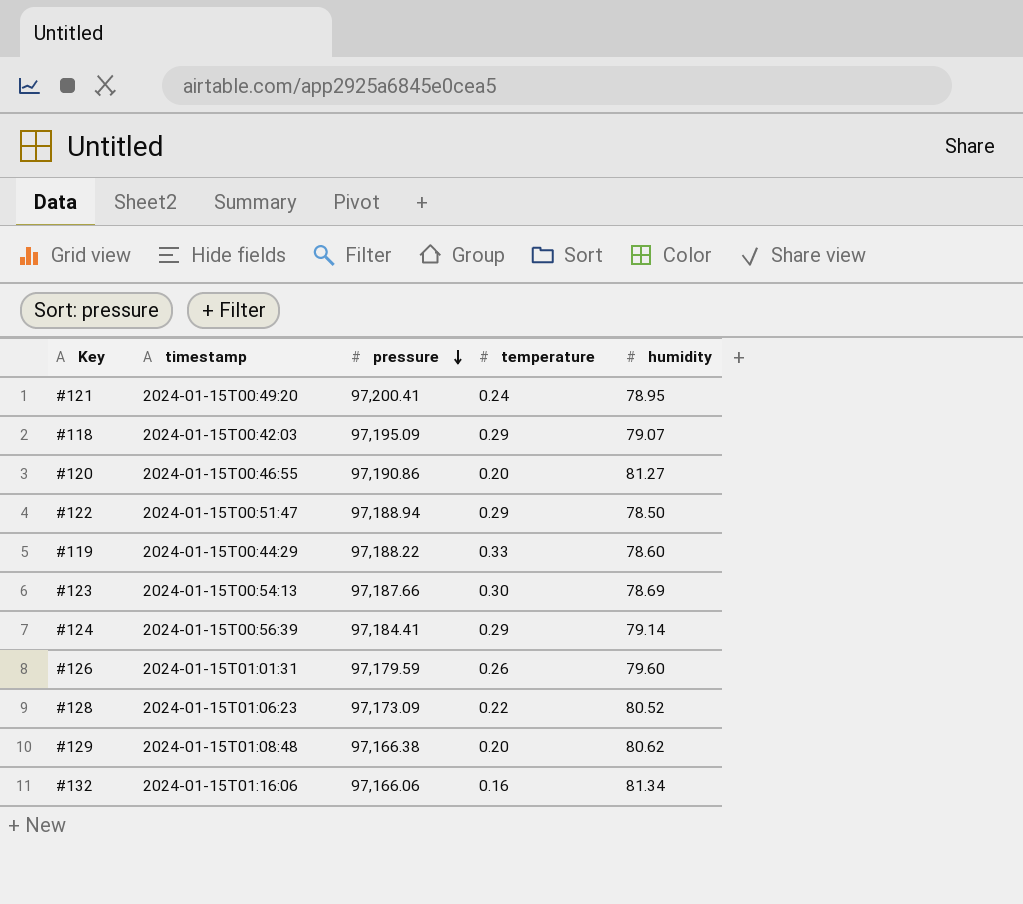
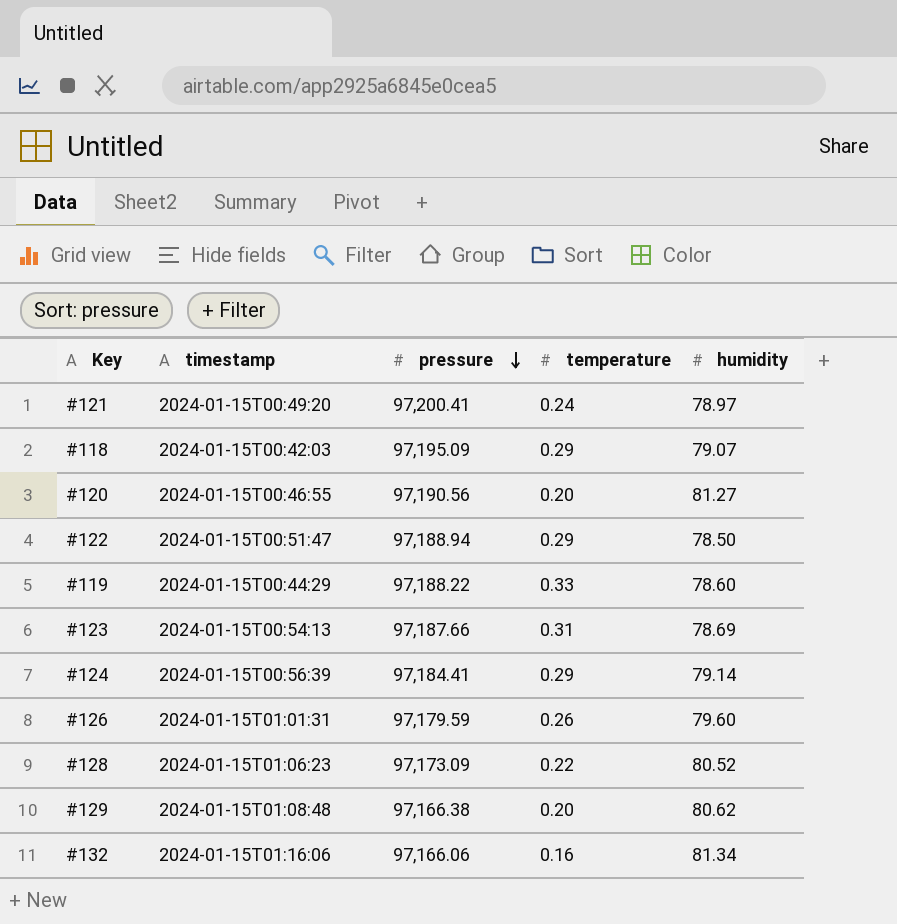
#121 | humidity: 78.95 -> 78.97
#120 | pressure: 97,190.86 -> 97,190.56
#123 | temperature: 0.30 -> 0.31

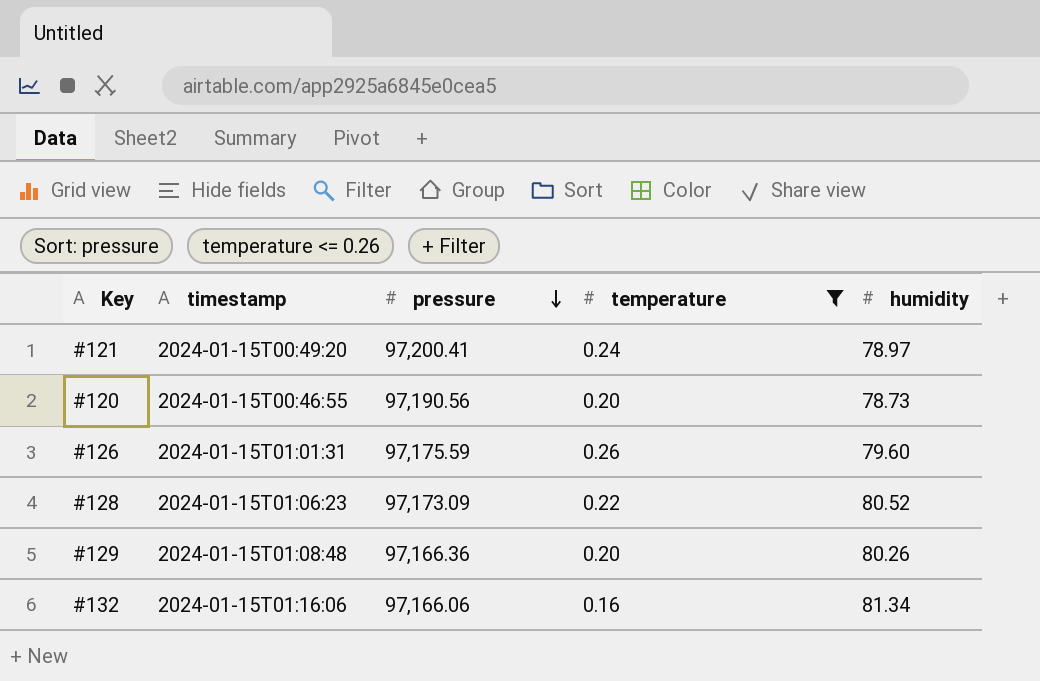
filter: none -> temperature <= 0.26
#120 | humidity: 81.27 -> 78.73
#126 | pressure: 97,179.59 -> 97,175.59
#129 | pressure: 97,166.38 -> 97,166.36
#129 | humidity: 80.62 -> 80.26

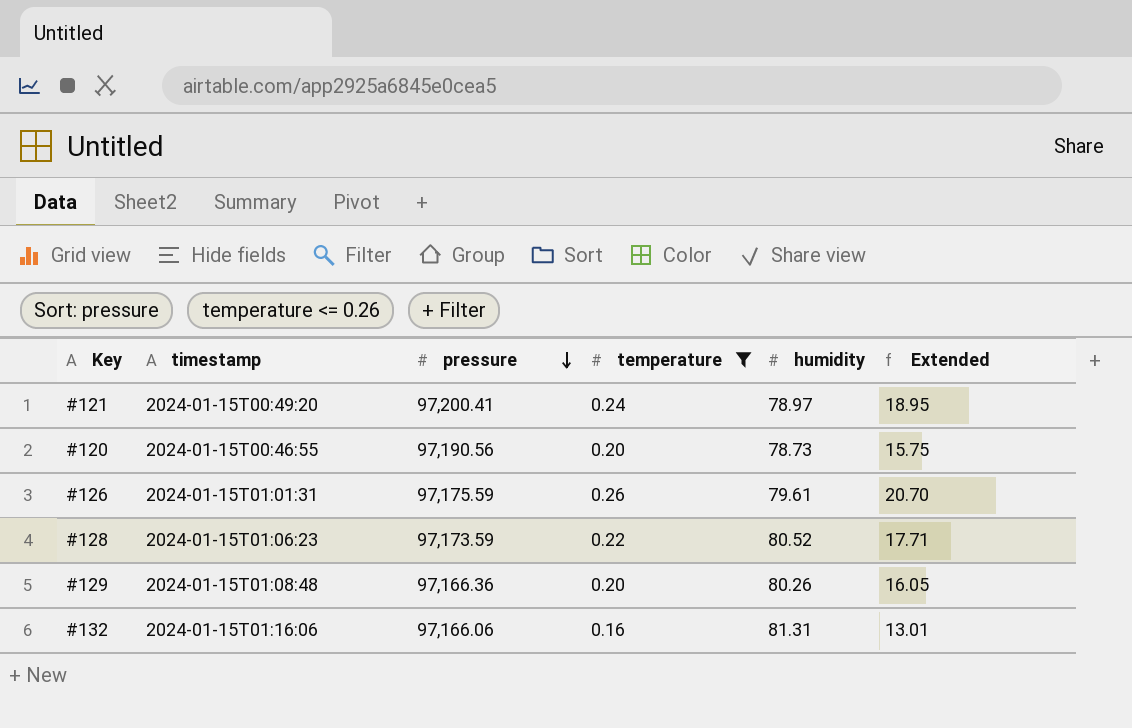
column Extended | formula: none -> [temperature] * [humidity]
#126 | humidity: 79.60 -> 79.61
#128 | pressure: 97,173.09 -> 97,173.59
#132 | humidity: 81.34 -> 81.31

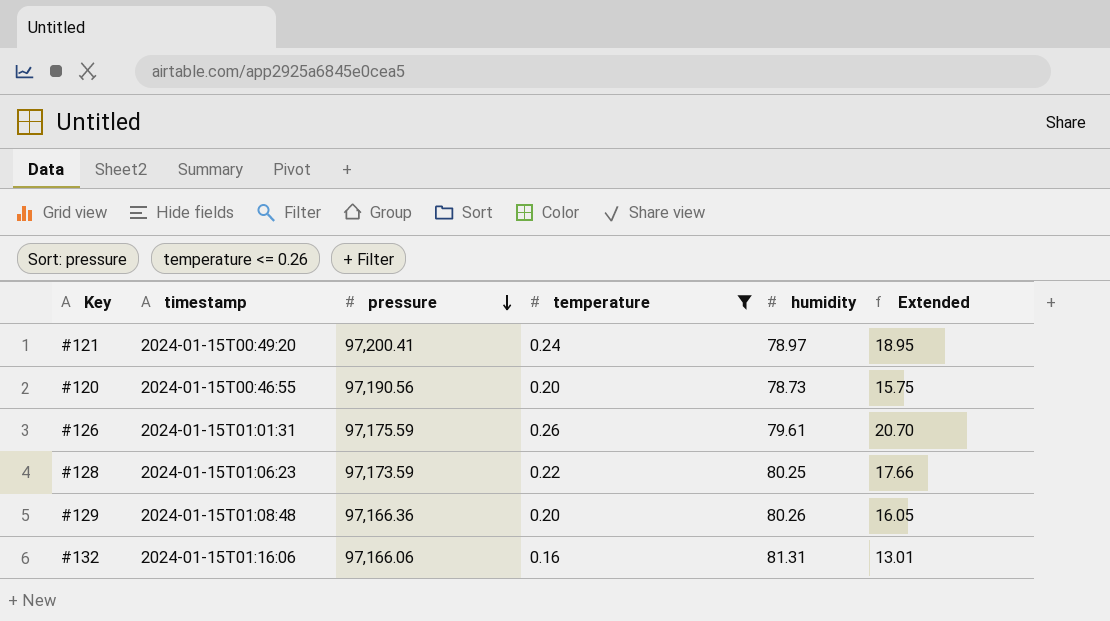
#128 | humidity: 80.52 -> 80.25
#128 | Extended: 17.71 -> 17.66

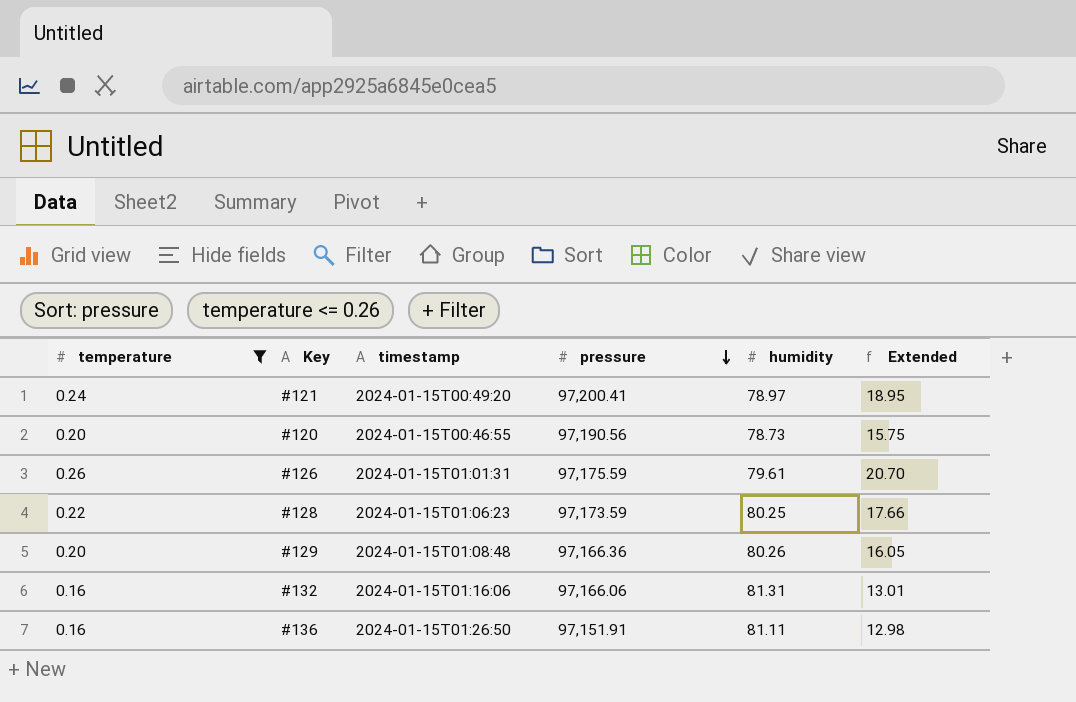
column temperature | position: 4 -> 1
row #136: none -> 0.16 | 2024-01-15T01:26:50 | 97,151.91 | 81.11 | 12.98

